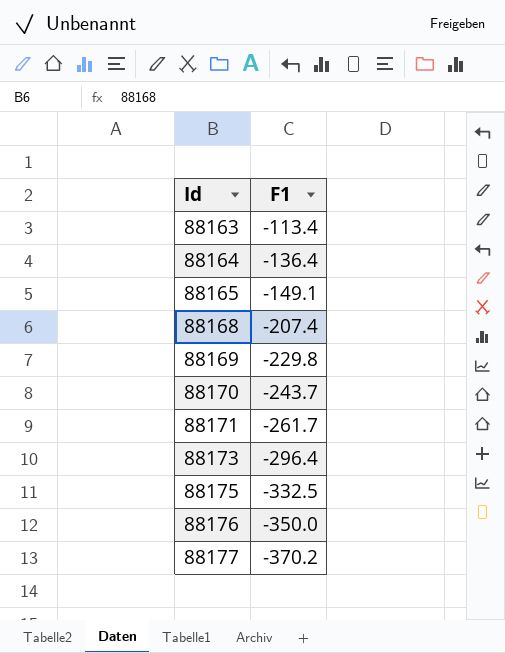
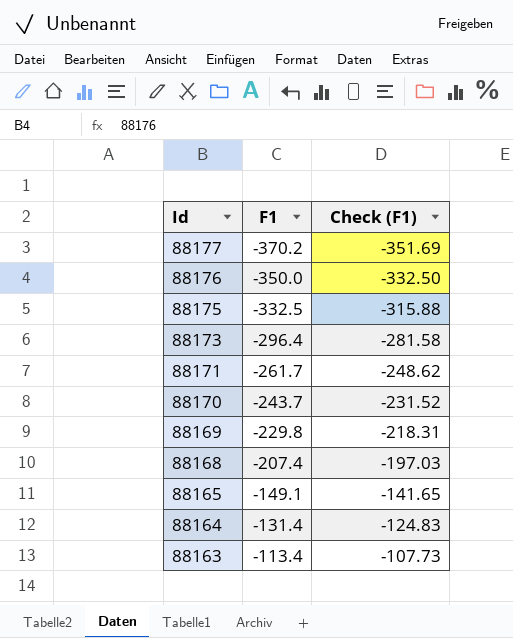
row order: Id ascending -> Id descending
column Check (F1) | formula: none -> [F1] * 0.95
88164 | F1: -136.4 -> -131.4

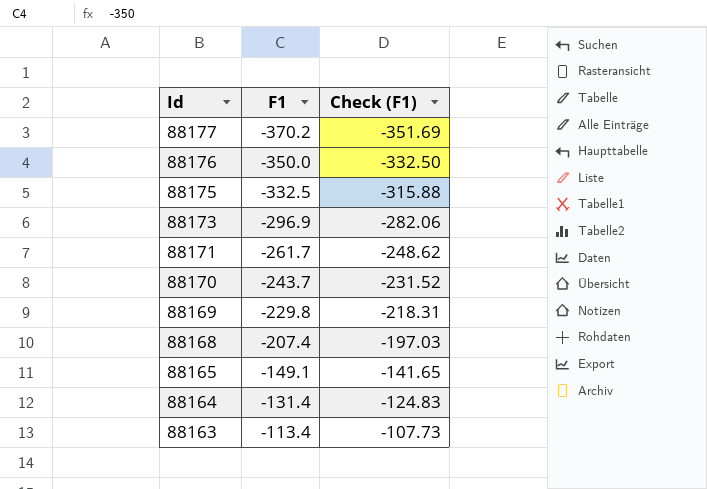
88173 | F1: -296.4 -> -296.9
88173 | Check (F1): -281.58 -> -282.06

